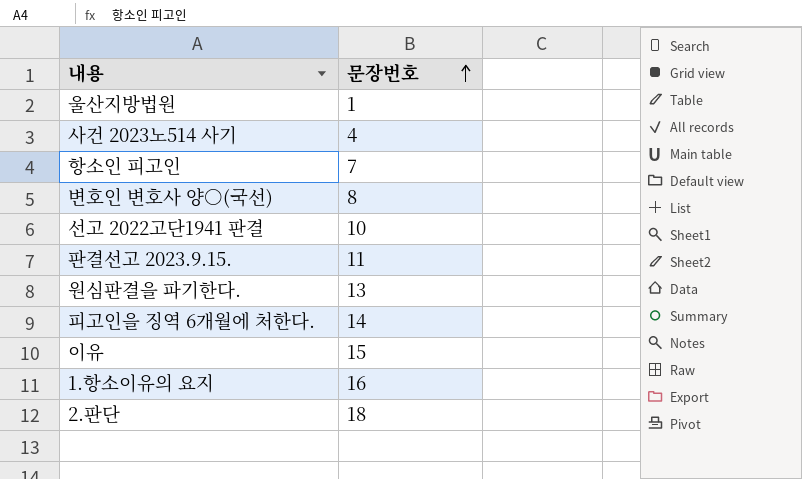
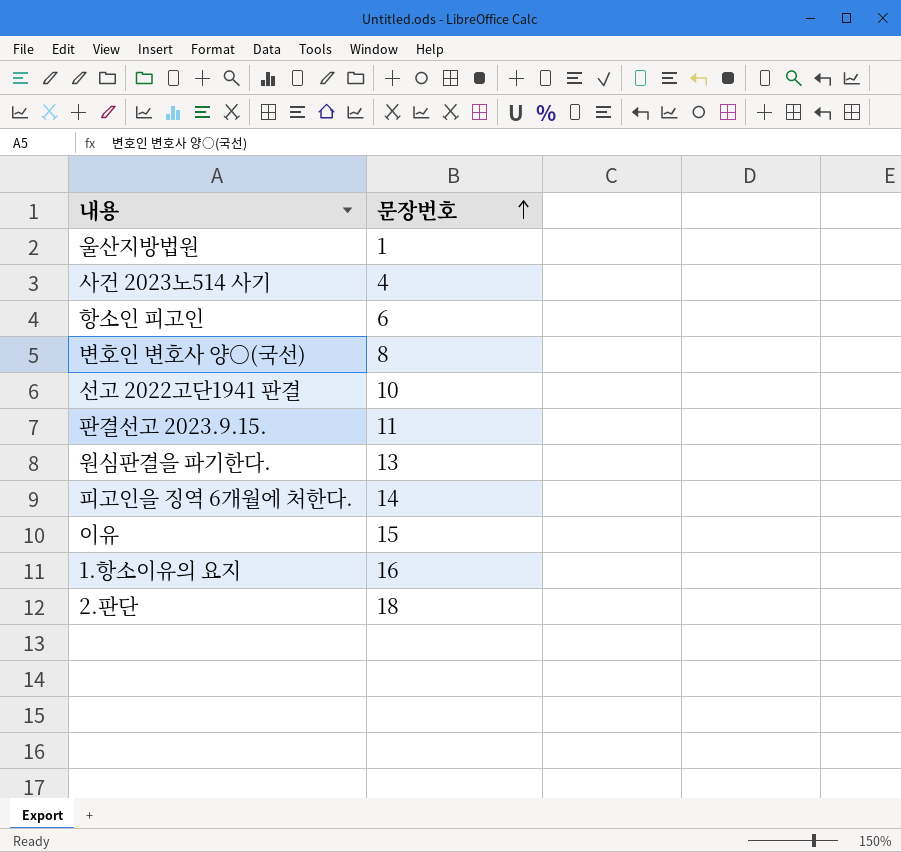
항소인 피고인 | 문장번호: 7 -> 6

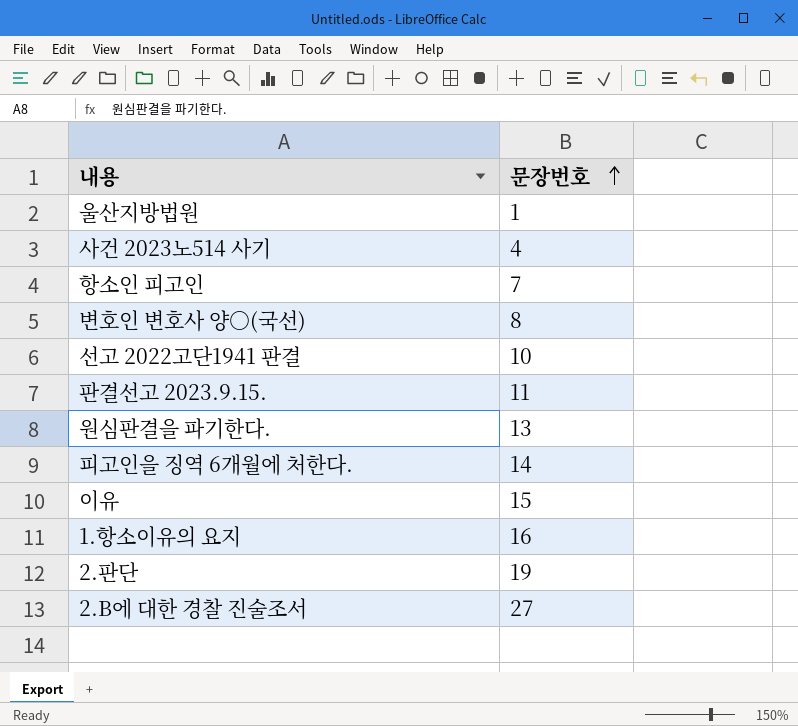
항소인 피고인 | 문장번호: 6 -> 7
2.판단 | 문장번호: 18 -> 19
row 2.B에 대한 경찰 진술조서: none -> 27

